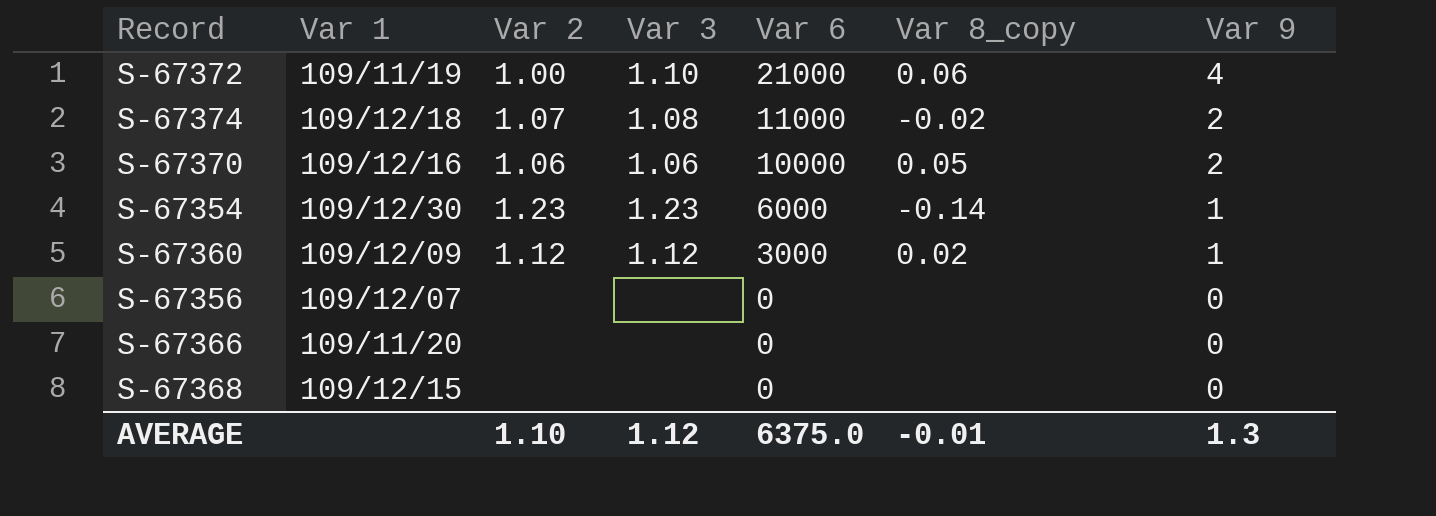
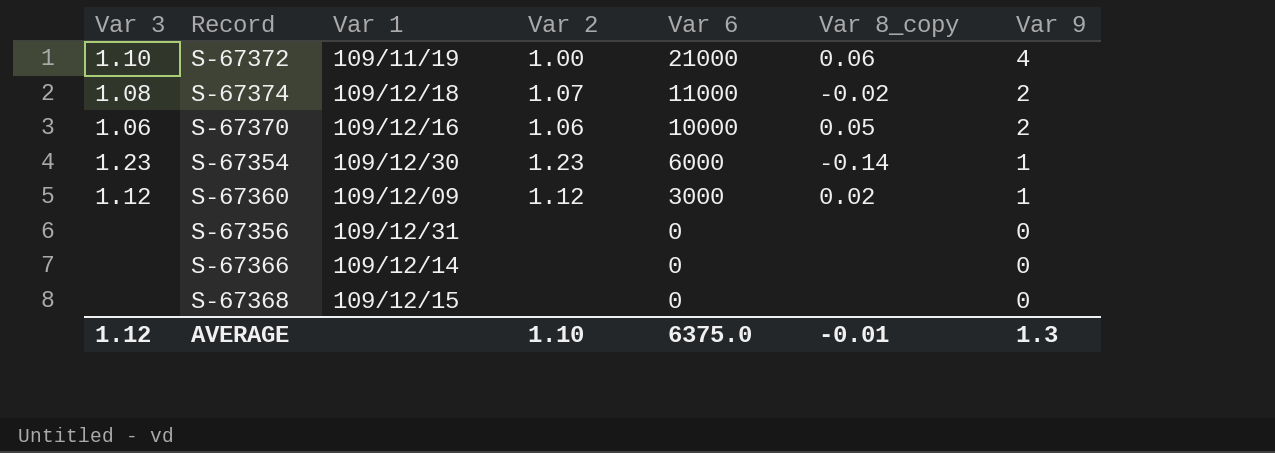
column Var 3 | position: 4 -> 1
S-67356 | Var 1: 109/12/07 -> 109/12/31
S-67366 | Var 1: 109/11/20 -> 109/12/14

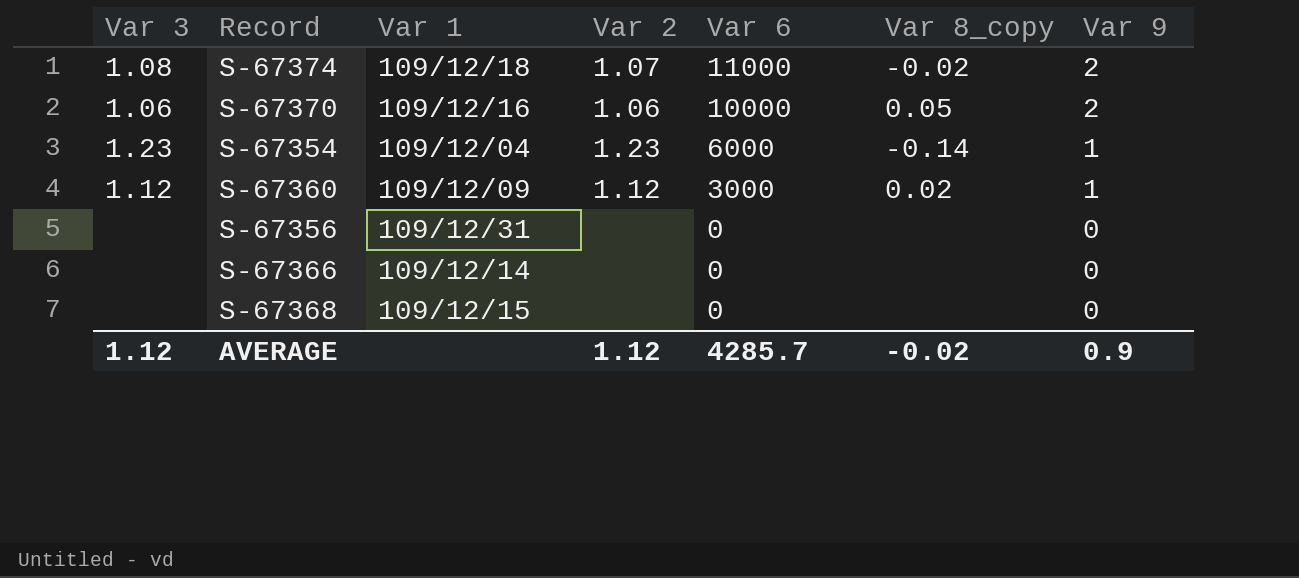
row S-67372: 1.10 | 109/11/19 | 1.00 | 21000 | 0.06 | 4 -> none
S-67354 | Var 1: 109/12/30 -> 109/12/04
AVERAGE | Var 2: 1.10 -> 1.12
AVERAGE | Var 6: 6375.0 -> 4285.7
AVERAGE | Var 8_copy: -0.01 -> -0.02
AVERAGE | Var 9: 1.3 -> 0.9

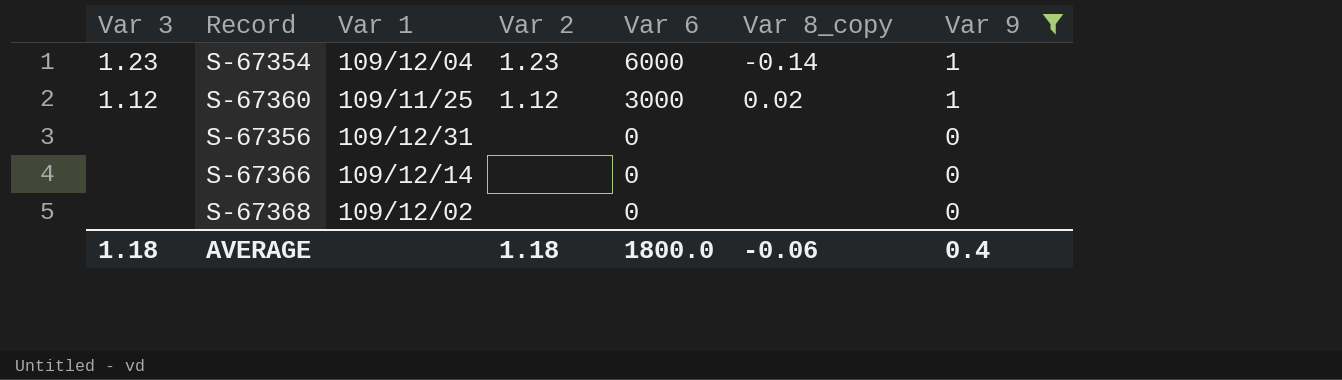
filter: none -> Var 9 != 2
S-67360 | Var 1: 109/12/09 -> 109/11/25
S-67368 | Var 1: 109/12/15 -> 109/12/02
AVERAGE | Var 3: 1.12 -> 1.18
AVERAGE | Var 2: 1.12 -> 1.18
AVERAGE | Var 6: 4285.7 -> 1800.0
AVERAGE | Var 8_copy: -0.02 -> -0.06
AVERAGE | Var 9: 0.9 -> 0.4

